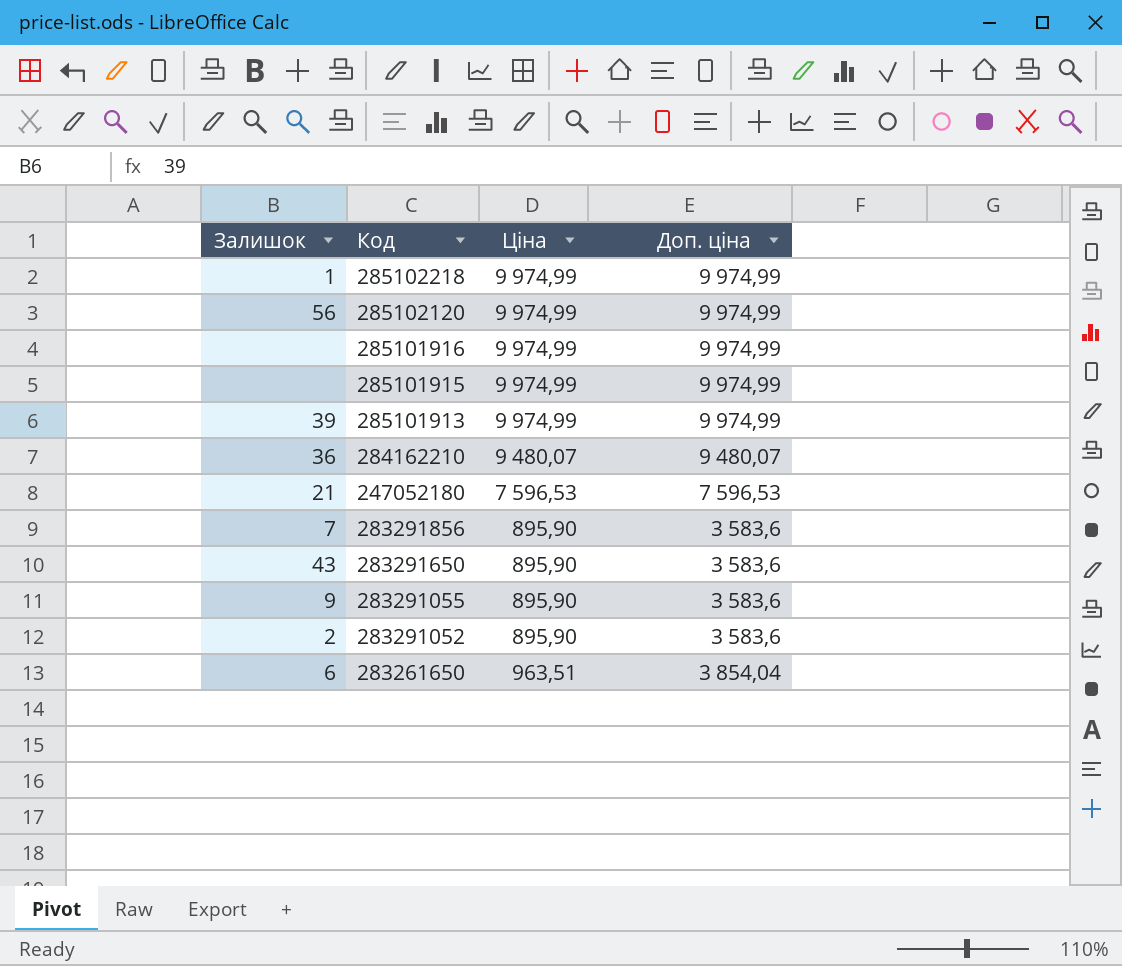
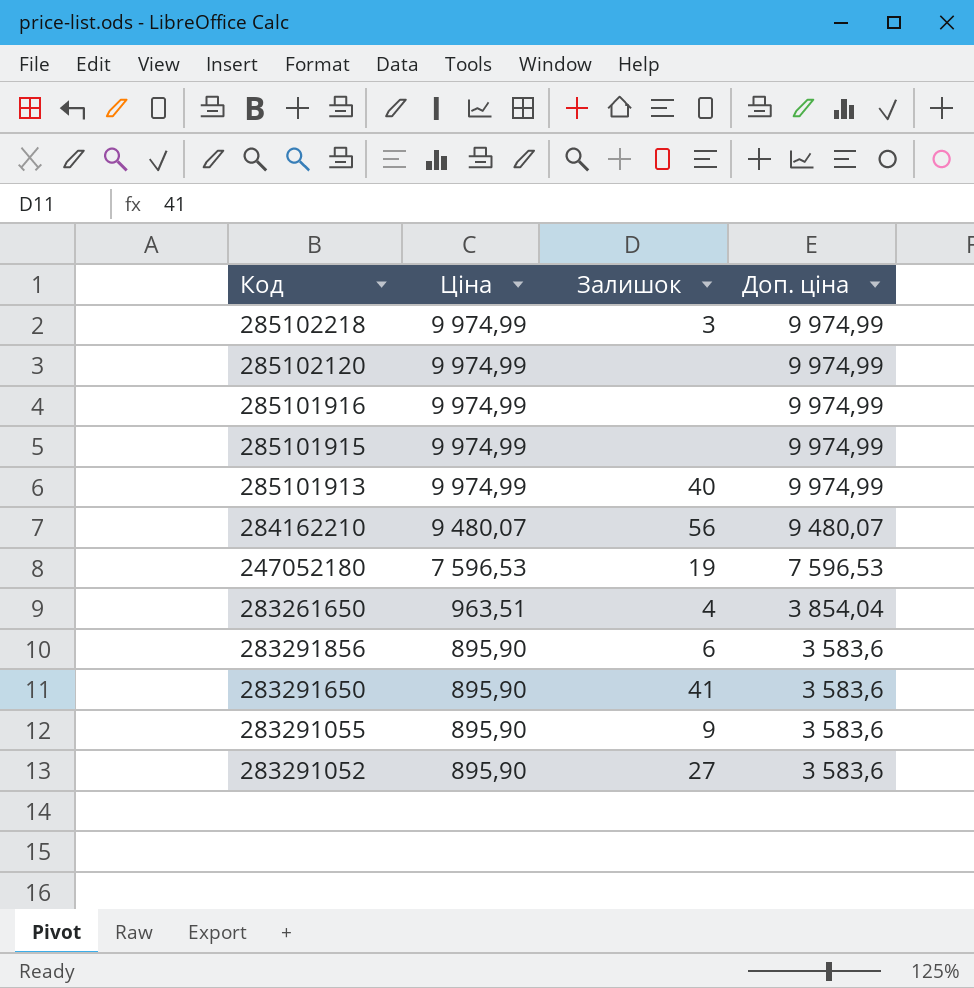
row order: none -> Ціна descending
column Залишок | position: 1 -> 3
285102218 | Залишок: 1 -> 3
285102120 | Залишок: 56 -> none
285101913 | Залишок: 39 -> 40
284162210 | Залишок: 36 -> 56
247052180 | Залишок: 21 -> 19
283261650 | Залишок: 6 -> 4
283291856 | Залишок: 7 -> 6
283291650 | Залишок: 43 -> 41
283291052 | Залишок: 2 -> 27

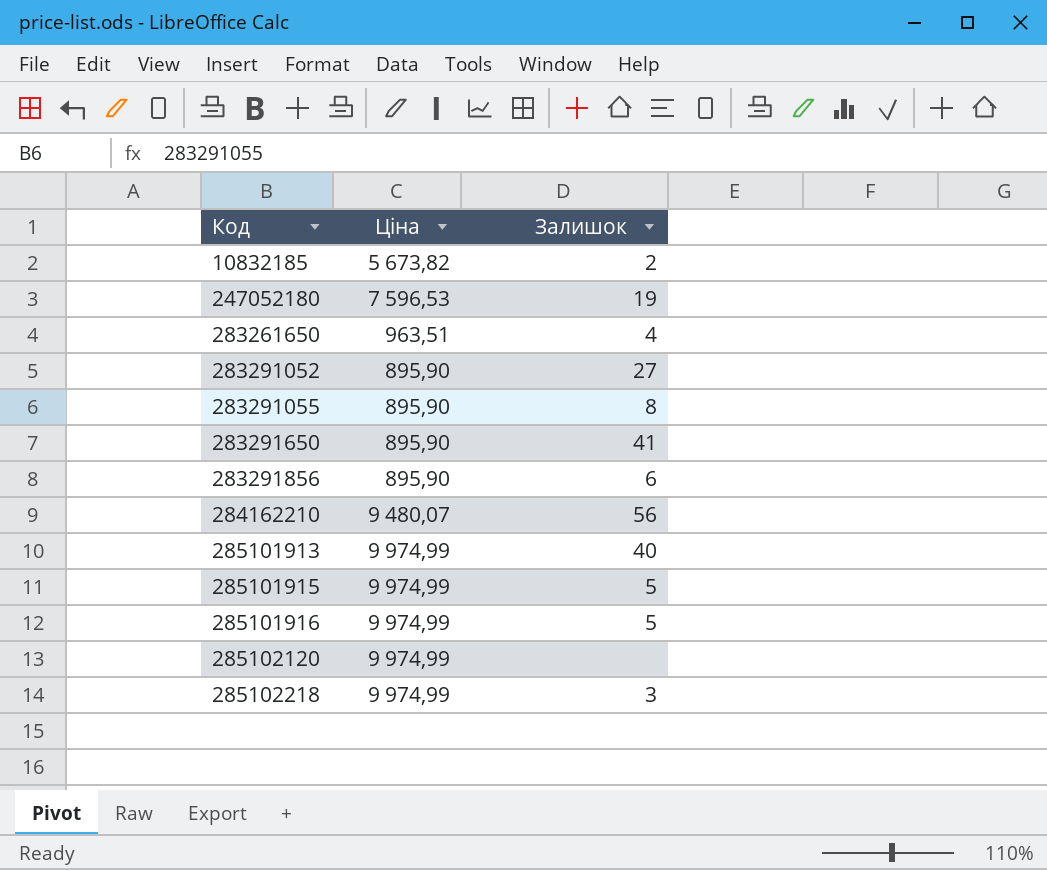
row order: Ціна descending -> Код ascending
column Доп. ціна | position: 4 -> none
row 10832185: none -> 5 673,82 | 2
283291055 | Залишок: 9 -> 8
285101915 | Залишок: none -> 5
285101916 | Залишок: none -> 5

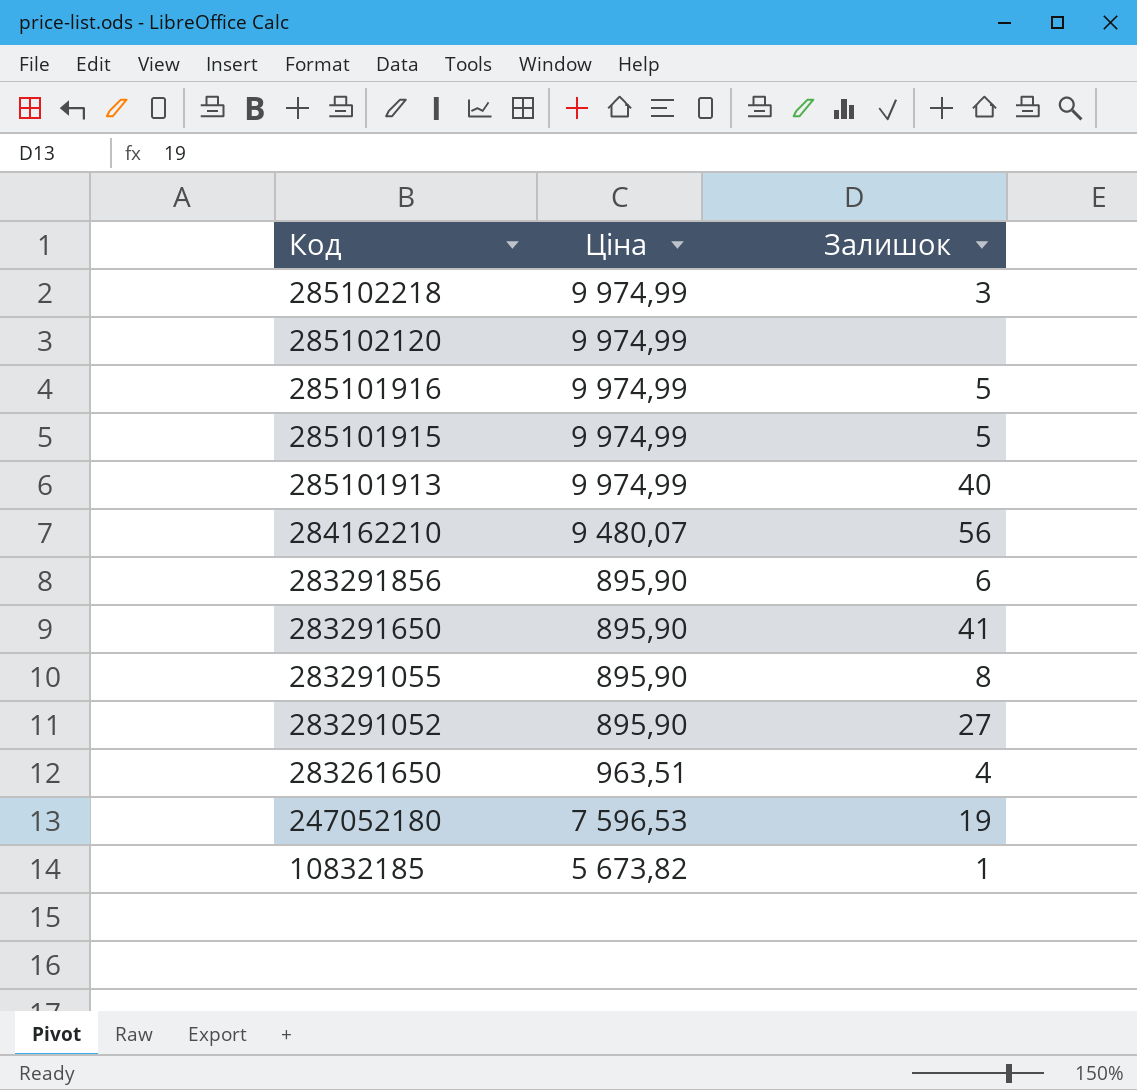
row order: Код ascending -> Код descending
10832185 | Залишок: 2 -> 1

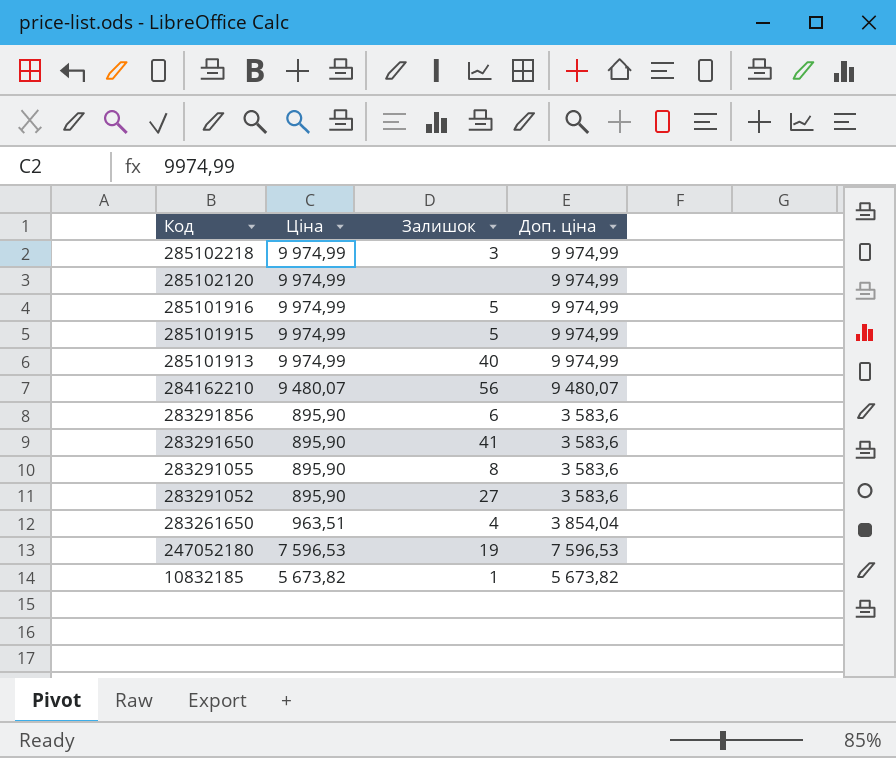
column Доп. ціна | position: none -> 4

